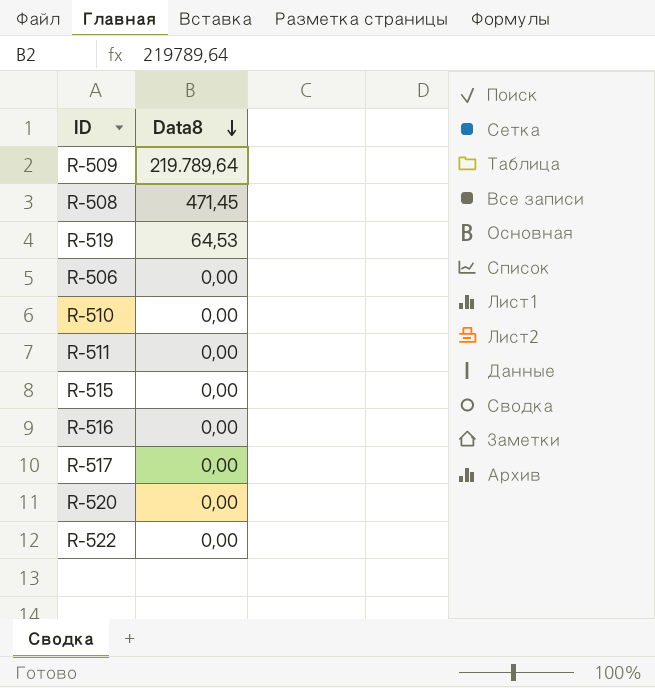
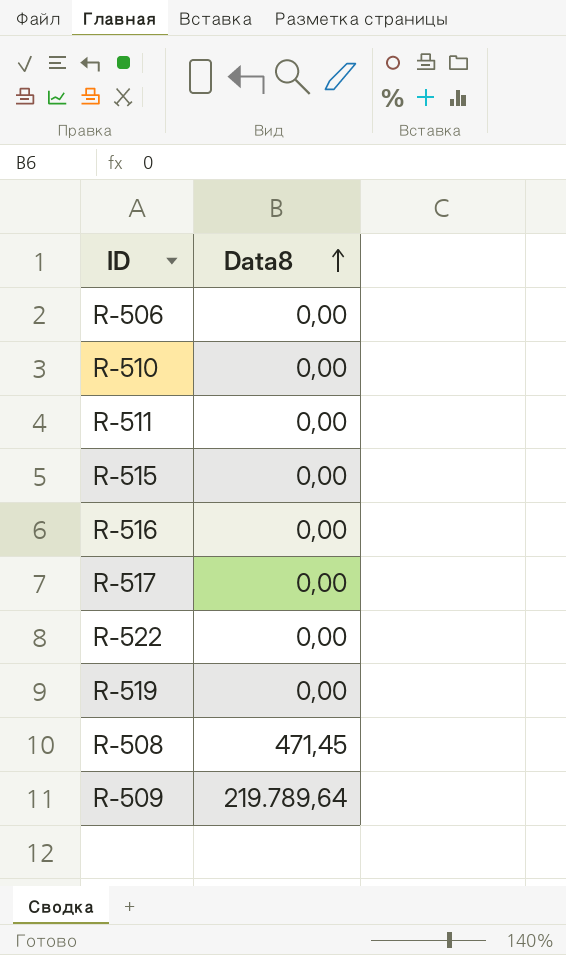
row order: Data8 descending -> Data8 ascending
row R-520: 0,00 -> none
R-519 | Data8: 64,53 -> 0,00

